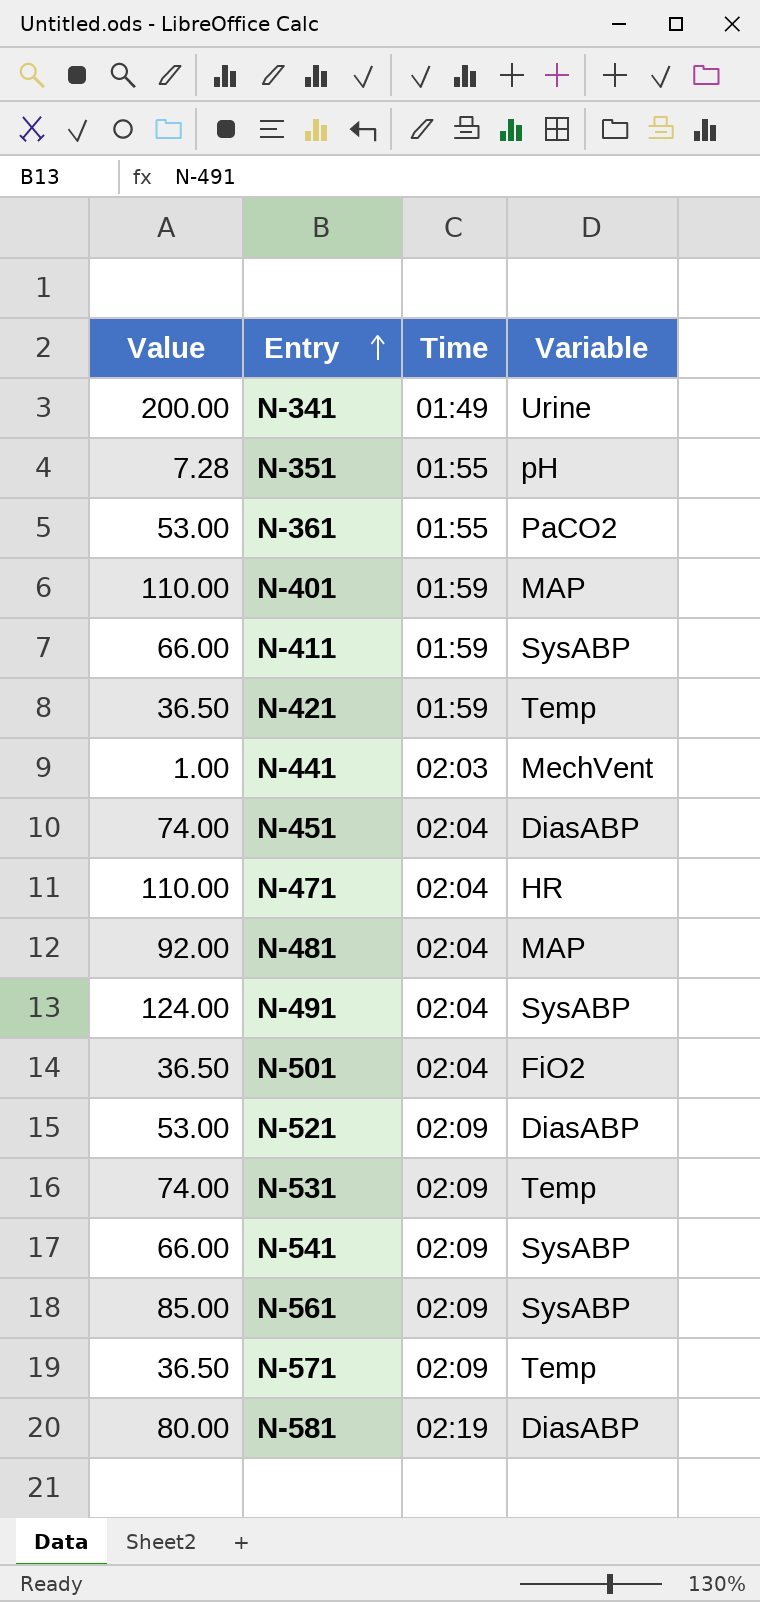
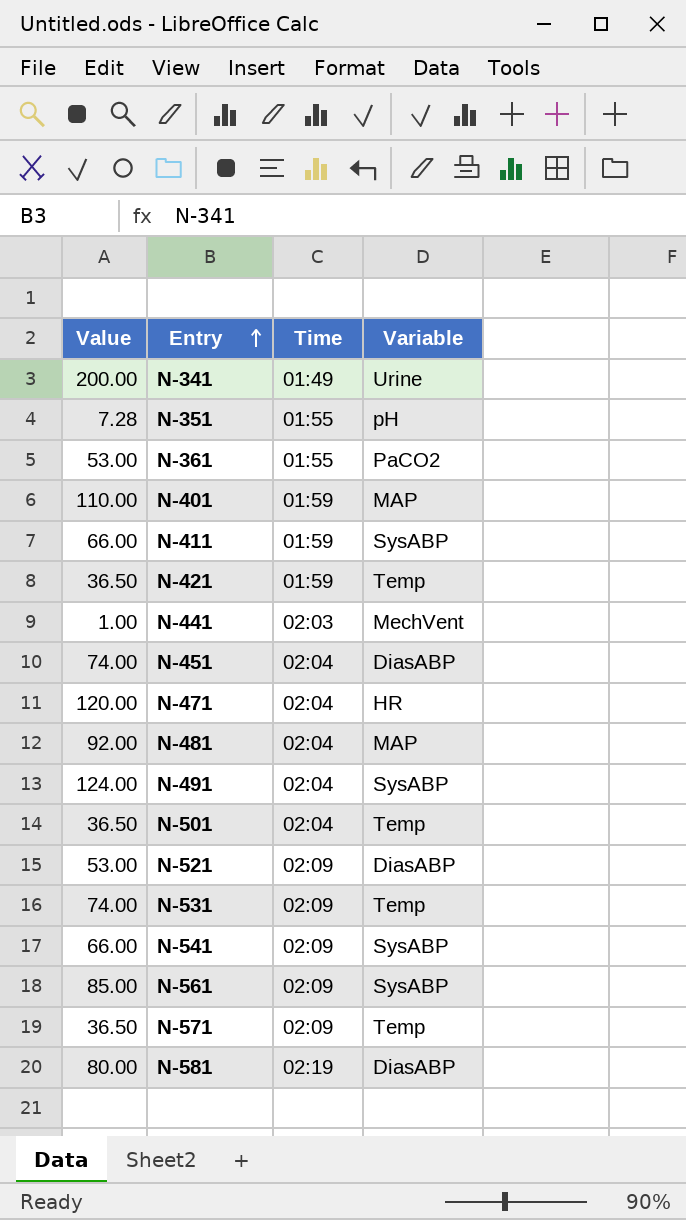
N-471 | Value: 110.00 -> 120.00
N-501 | Variable: FiO2 -> Temp

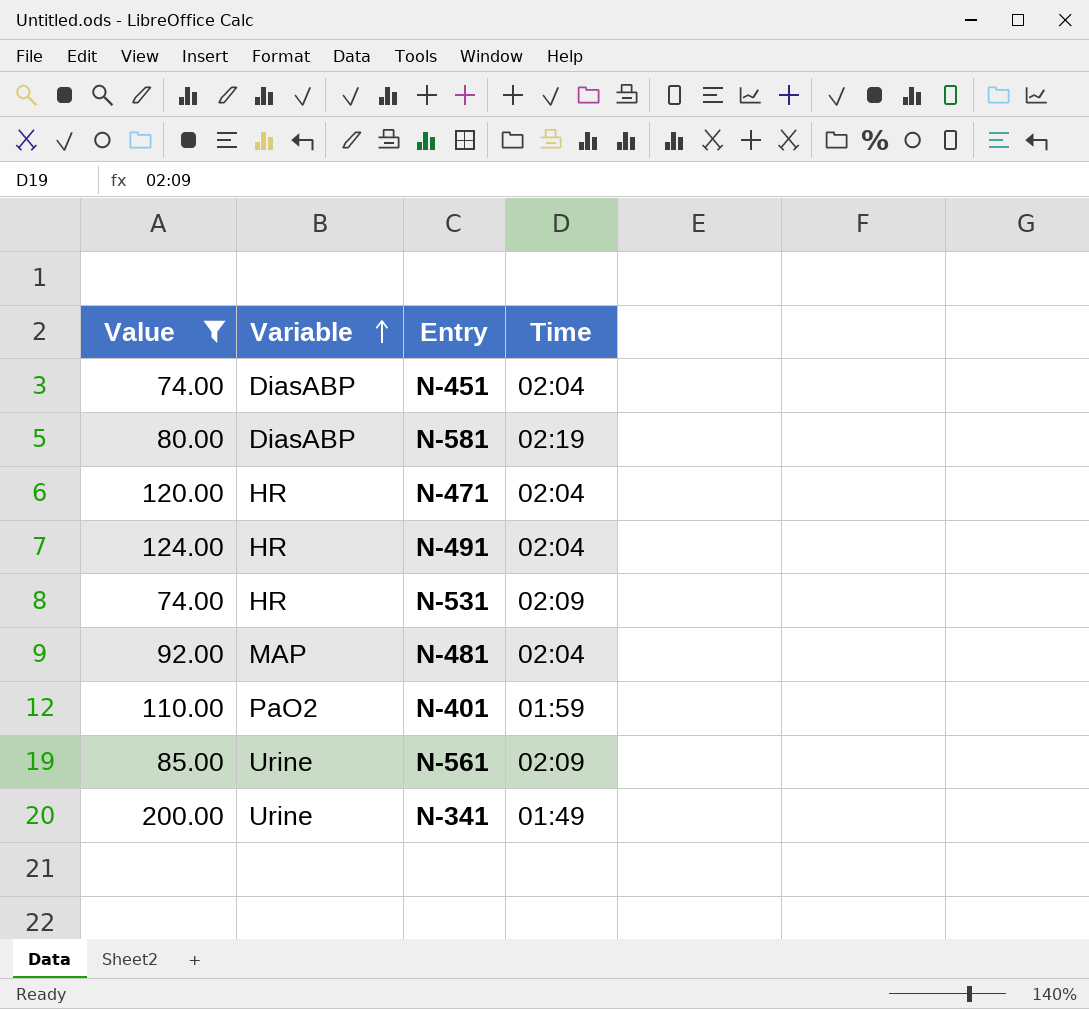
filter: none -> Value >= 74.00
row order: Entry ascending -> Variable ascending
column Variable | position: 4 -> 2
N-491 | Variable: SysABP -> HR
N-531 | Variable: Temp -> HR
N-401 | Variable: MAP -> PaO2
N-561 | Variable: SysABP -> Urine

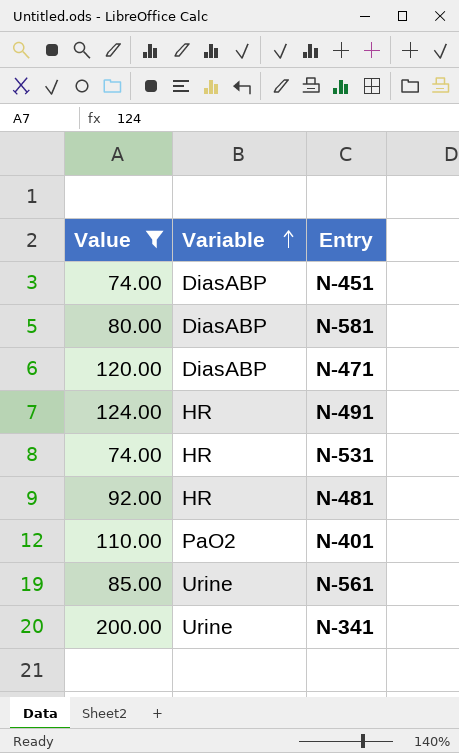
column Time | position: 4 -> none
N-471 | Variable: HR -> DiasABP
N-481 | Variable: MAP -> HR

